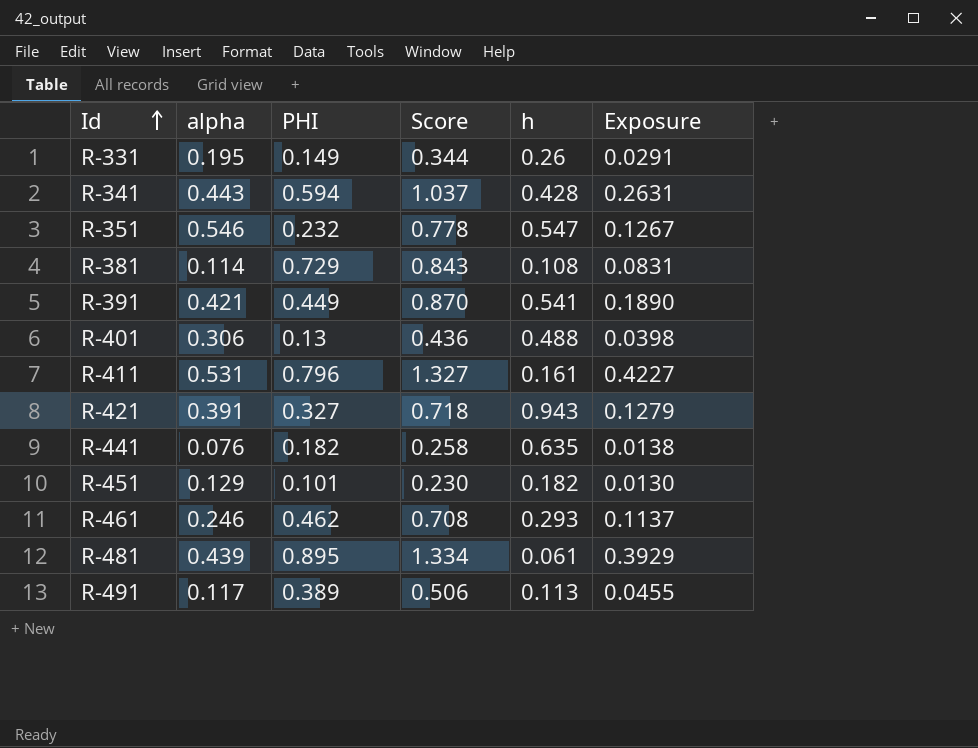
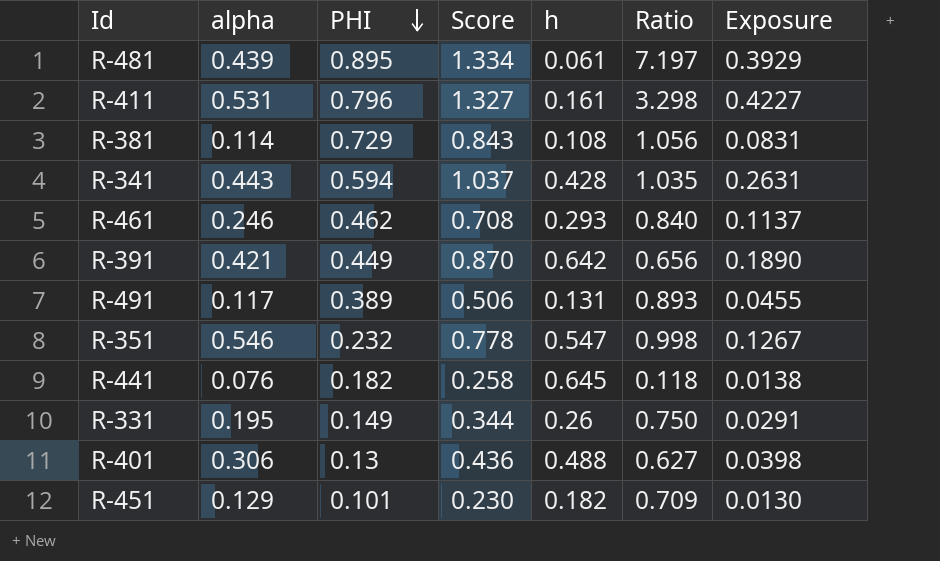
row order: Id ascending -> PHI descending
column Ratio | formula: none -> [alpha] / [h]
row R-421: 0.391 | 0.327 | 0.718 | 0.943 | 0.1279 -> none
R-391 | h: 0.541 -> 0.642
R-491 | h: 0.113 -> 0.131
R-441 | h: 0.635 -> 0.645

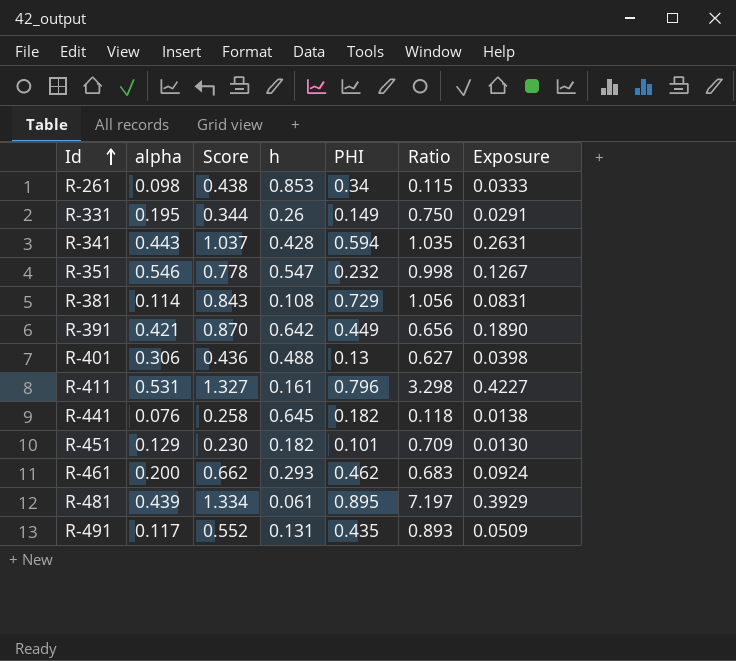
row order: PHI descending -> Id ascending
column PHI | position: 3 -> 5
row R-261: none -> 0.098 | 0.438 | 0.853 | 0.34 | 0.115 | 0.0333
R-461 | alpha: 0.246 -> 0.200
R-461 | Score: 0.708 -> 0.662
R-461 | Ratio: 0.840 -> 0.683
R-461 | Exposure: 0.1137 -> 0.0924
R-491 | Score: 0.506 -> 0.552
R-491 | PHI: 0.389 -> 0.435
R-491 | Exposure: 0.0455 -> 0.0509

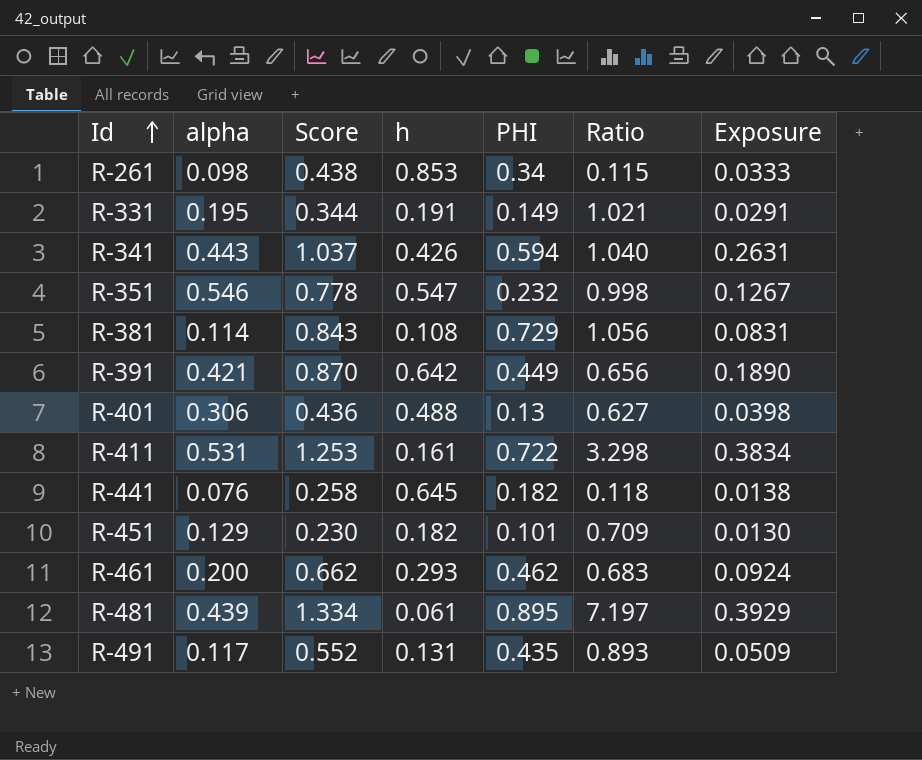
R-331 | h: 0.26 -> 0.191
R-331 | Ratio: 0.750 -> 1.021
R-341 | h: 0.428 -> 0.426
R-341 | Ratio: 1.035 -> 1.040
R-411 | Score: 1.327 -> 1.253
R-411 | PHI: 0.796 -> 0.722
R-411 | Exposure: 0.4227 -> 0.3834

